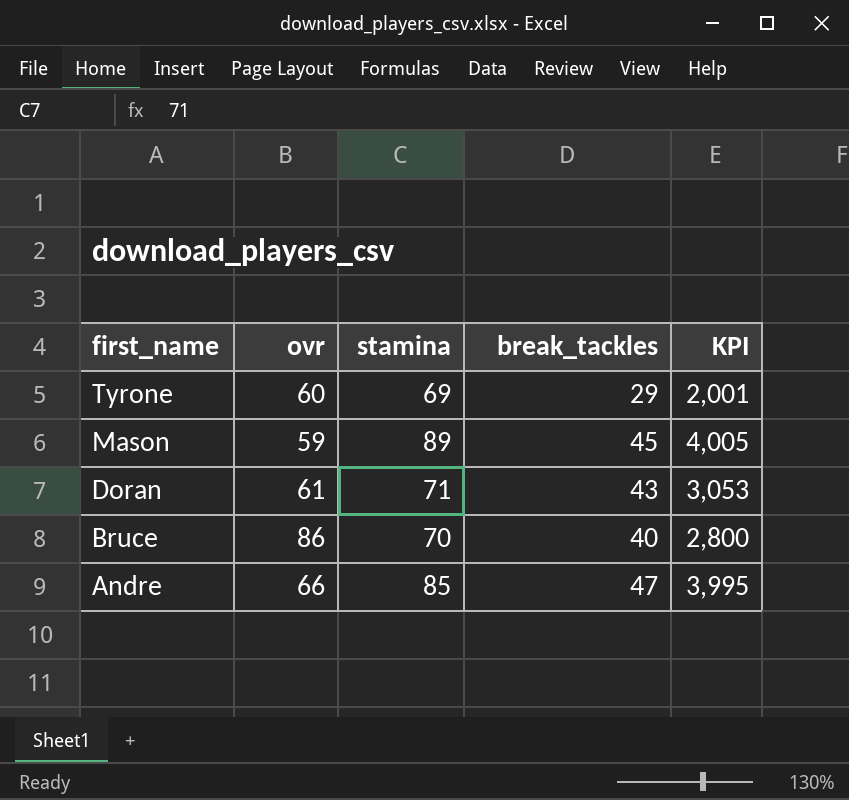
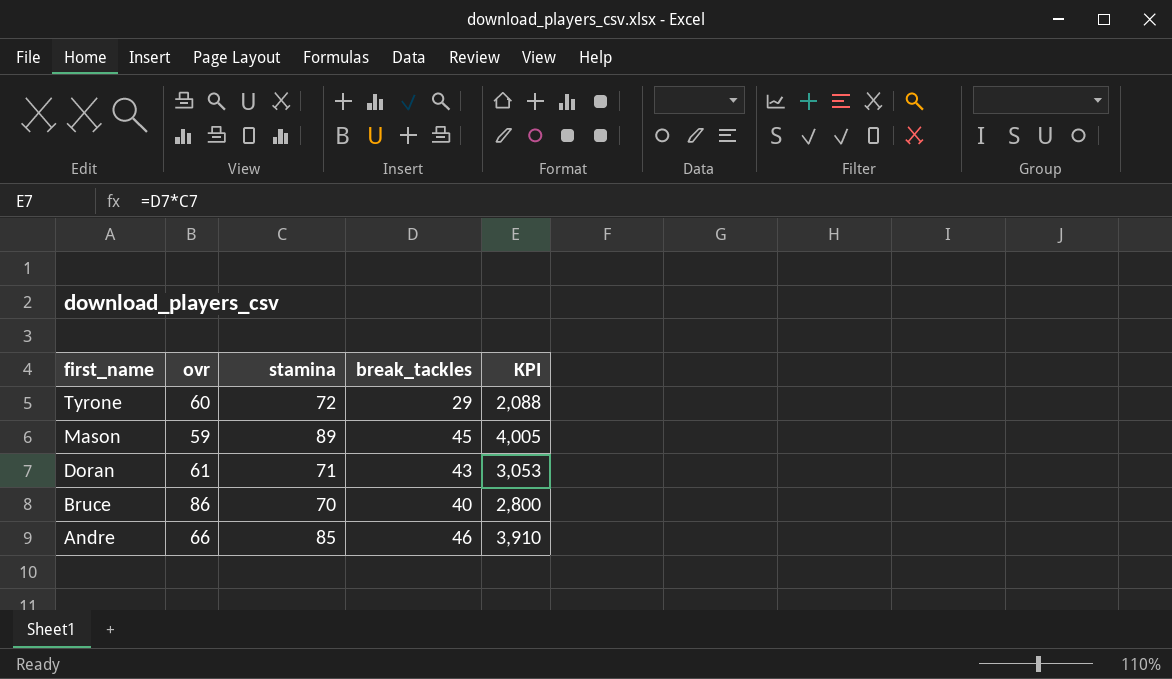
Tyrone | stamina: 69 -> 72
Tyrone | KPI: 2,001 -> 2,088
Andre | break_tackles: 47 -> 46
Andre | KPI: 3,995 -> 3,910

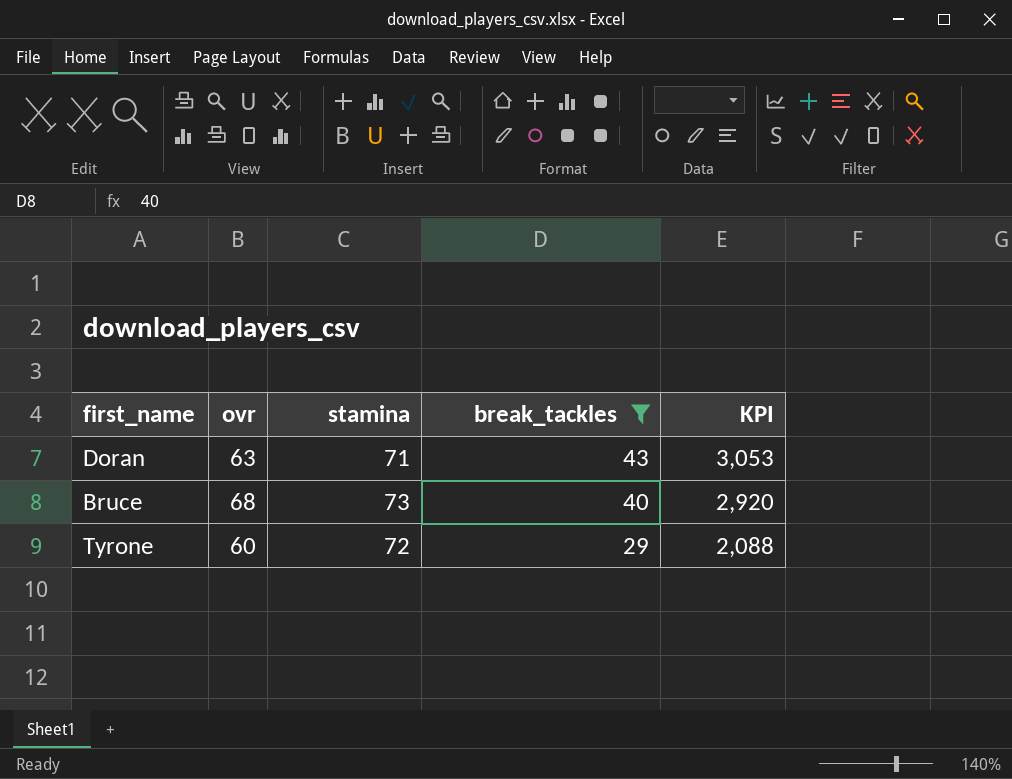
filter: none -> break_tackles <= 43
row order: first_name descending -> break_tackles descending
Doran | ovr: 61 -> 63
Bruce | ovr: 86 -> 68
Bruce | stamina: 70 -> 73
Bruce | KPI: 2,800 -> 2,920

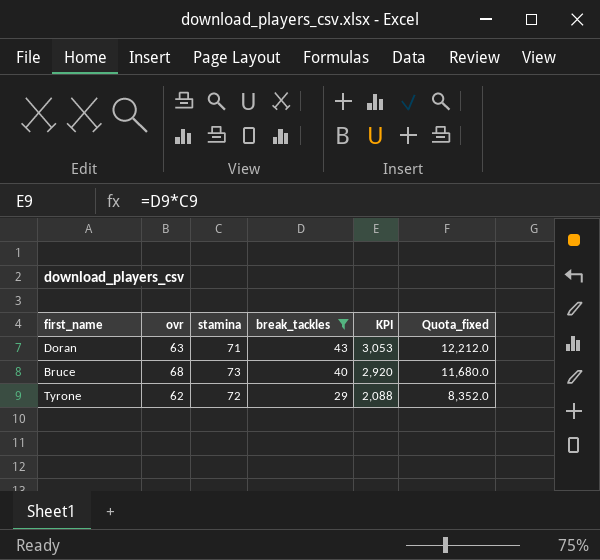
column Quota_fixed | formula: none -> [KPI] * 4
Tyrone | ovr: 60 -> 62

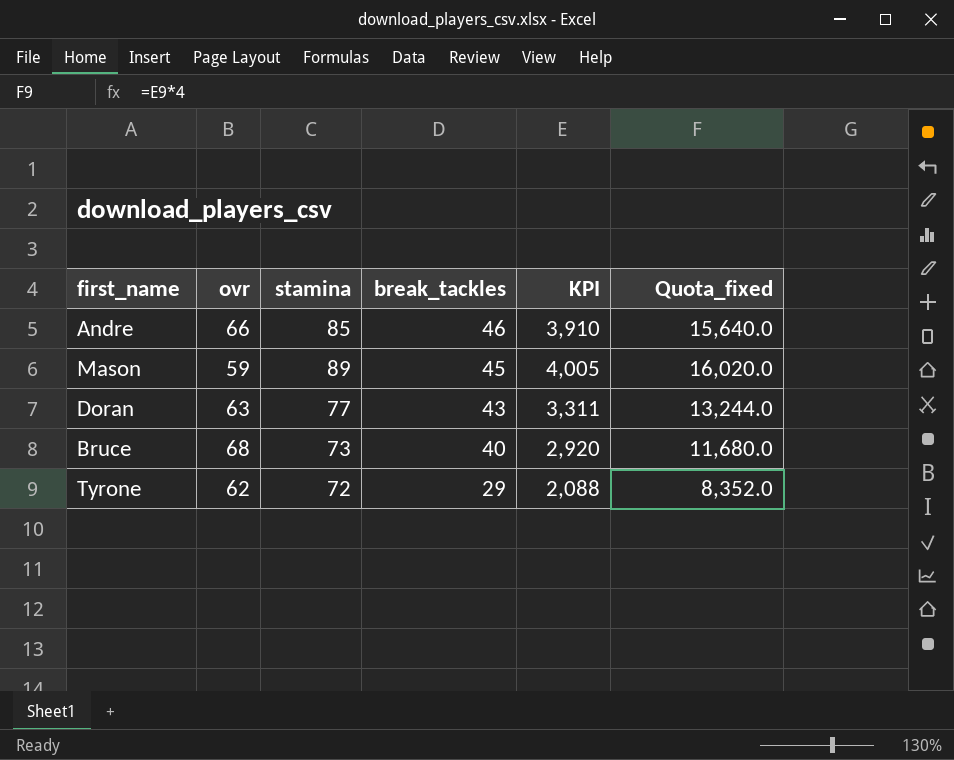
filter: break_tackles <= 43 -> none
Doran | stamina: 71 -> 77
Doran | KPI: 3,053 -> 3,311
Doran | Quota_fixed: 12,212.0 -> 13,244.0

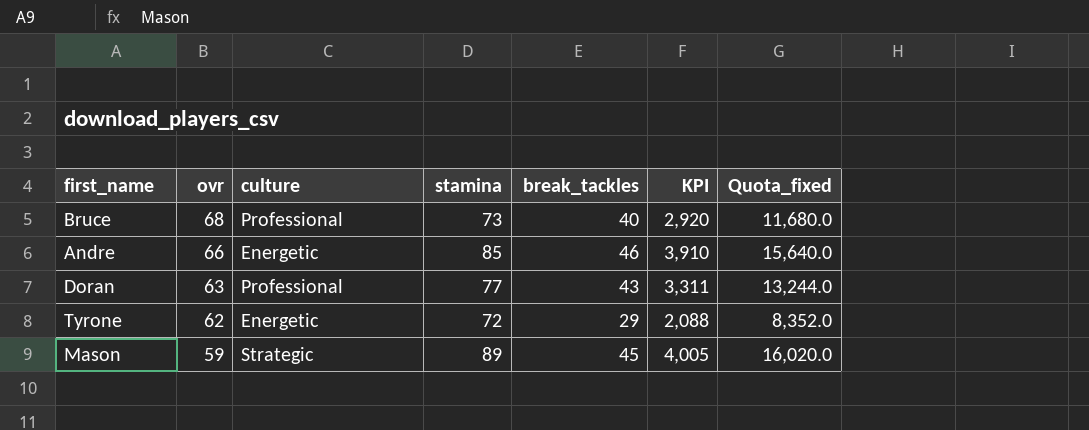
row order: break_tackles descending -> ovr descending
column culture | position: none -> 3

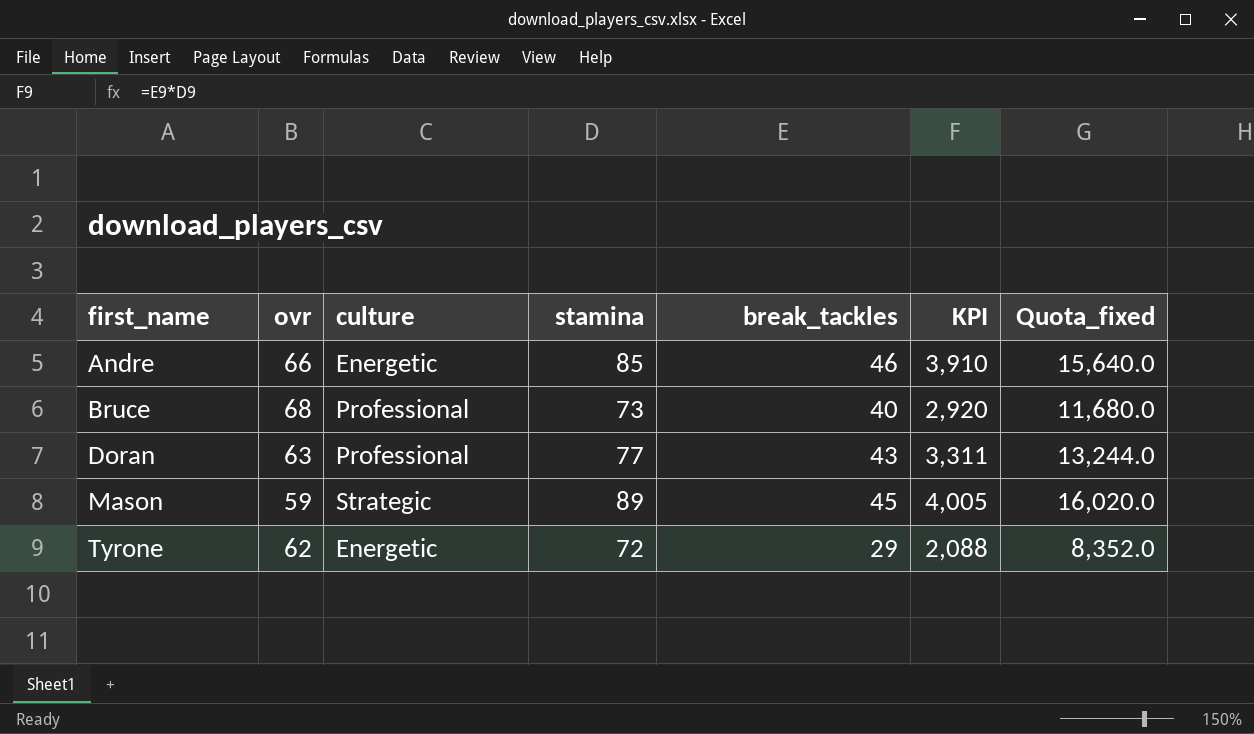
row order: ovr descending -> first_name ascending

